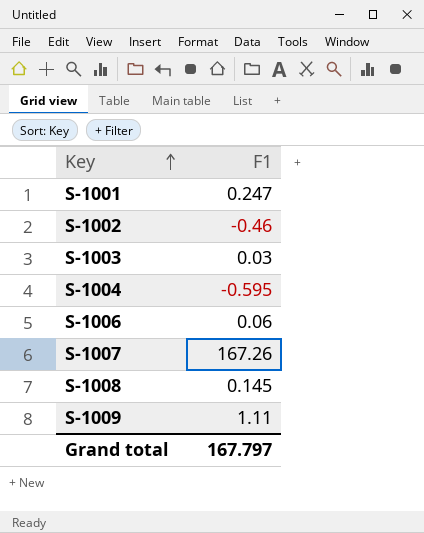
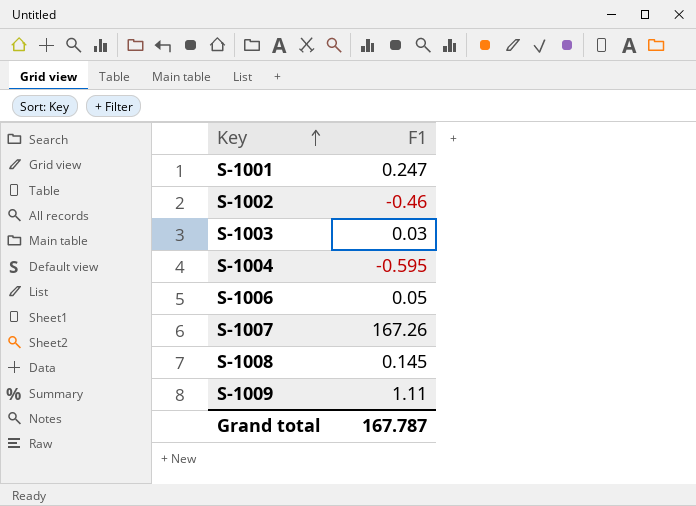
S-1006 | F1: 0.06 -> 0.05
Grand total | F1: 167.797 -> 167.787

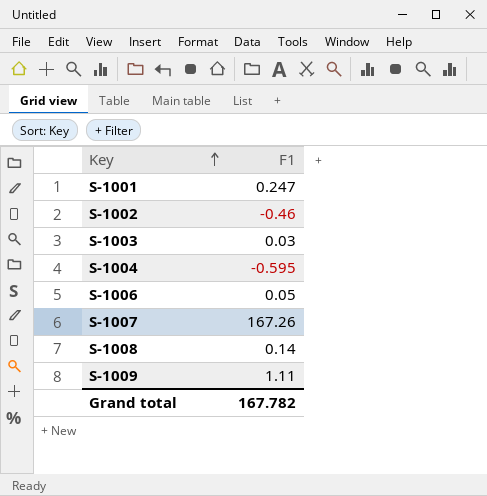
S-1008 | F1: 0.145 -> 0.14
Grand total | F1: 167.787 -> 167.782

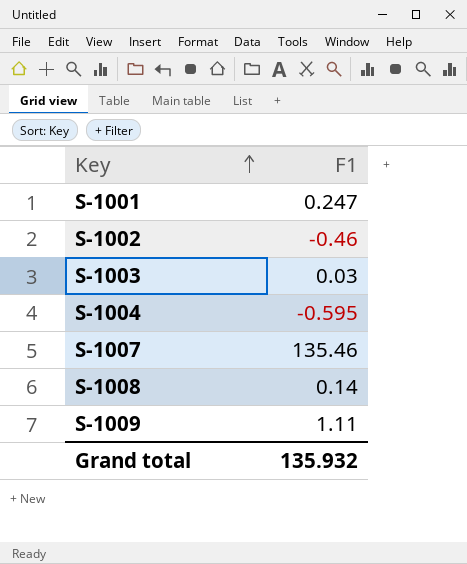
row S-1006: 0.05 -> none
S-1007 | F1: 167.26 -> 135.46
Grand total | F1: 167.782 -> 135.932

